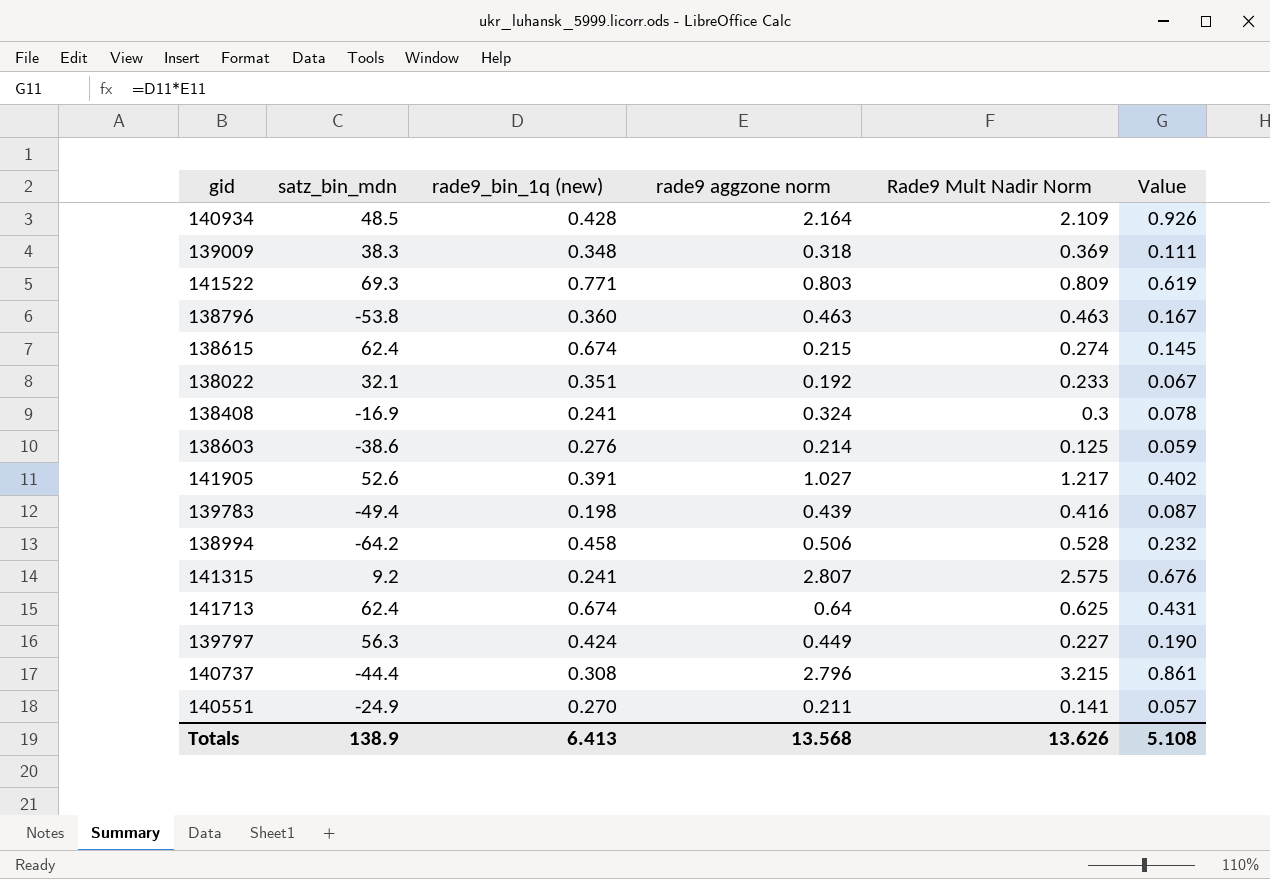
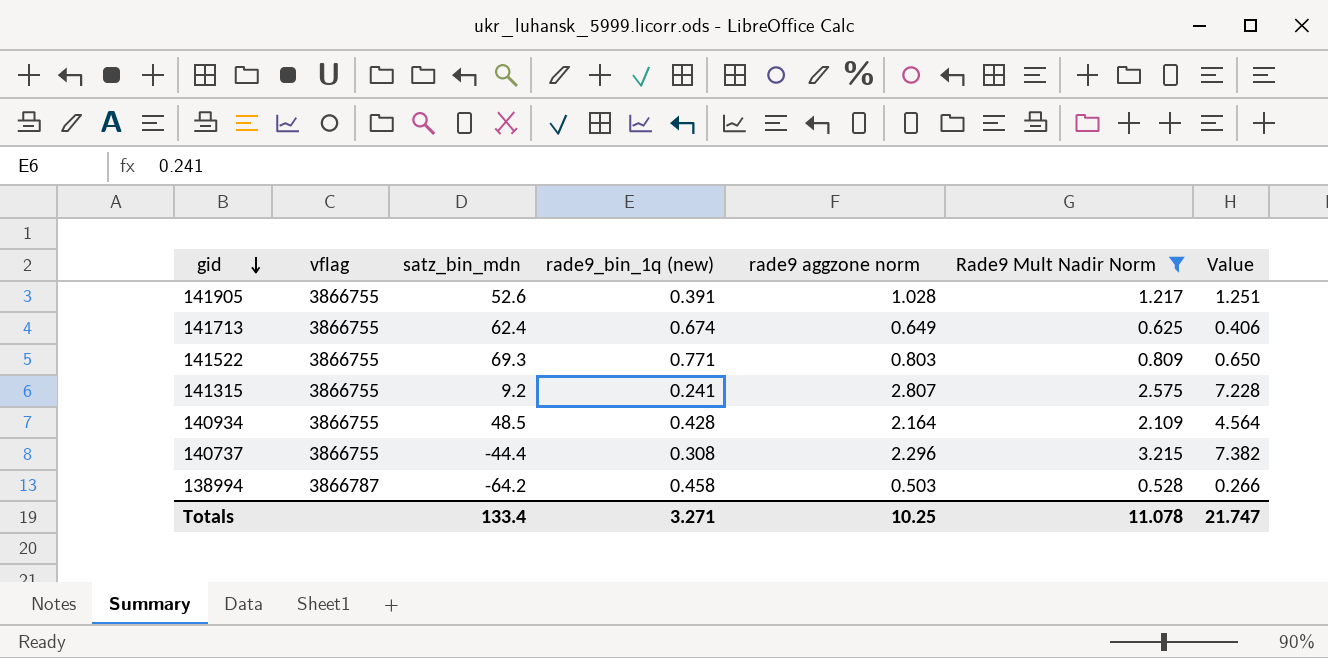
filter: none -> Rade9 Mult Nadir Norm >= 0.528
row order: none -> gid descending
column vflag | position: none -> 2
column Value | formula: [rade9_bin_1q (new)] * [rade9 aggzone norm] -> [rade9 aggzone norm] * [Rade9 Mult Nadir Norm]
141905 | rade9 aggzone norm: 1.027 -> 1.028
141713 | rade9 aggzone norm: 0.64 -> 0.649
140737 | rade9 aggzone norm: 2.796 -> 2.296
138994 | rade9 aggzone norm: 0.506 -> 0.503
Totals | satz_bin_mdn: 138.9 -> 133.4
Totals | rade9_bin_1q (new): 6.413 -> 3.271
Totals | rade9 aggzone norm: 13.568 -> 10.25
Totals | Rade9 Mult Nadir Norm: 13.626 -> 11.078
Totals | Value: 5.108 -> 21.747

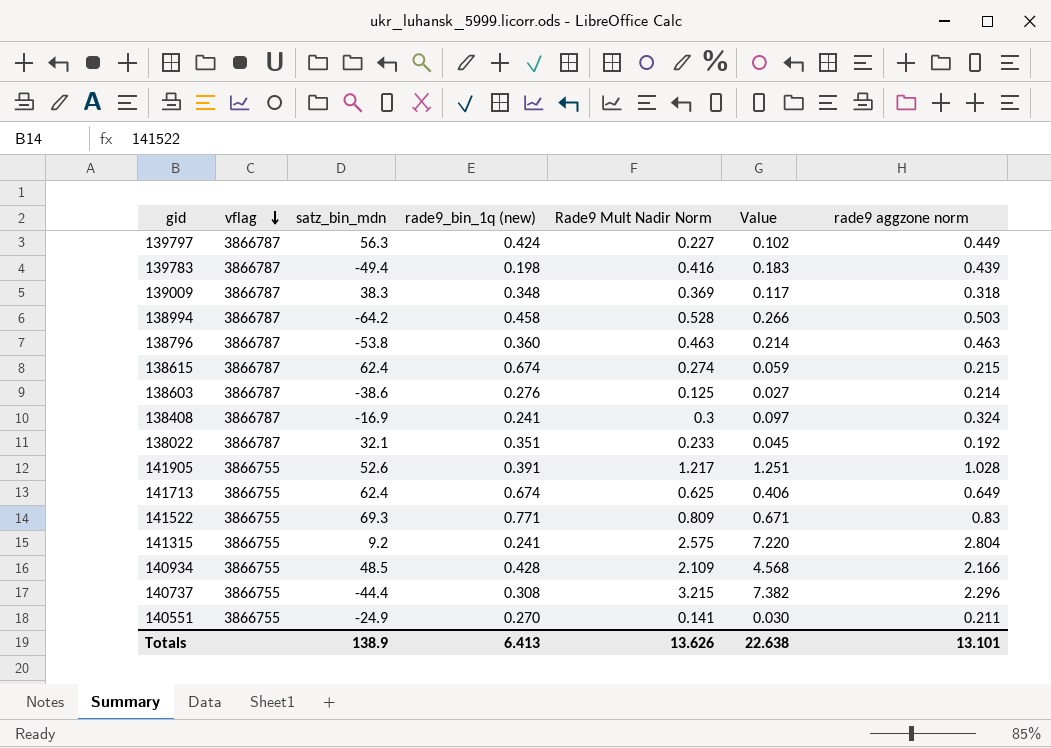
filter: Rade9 Mult Nadir Norm >= 0.528 -> none
row order: gid descending -> vflag descending
column rade9 aggzone norm | position: 5 -> 7
141522 | Value: 0.650 -> 0.671
141522 | rade9 aggzone norm: 0.803 -> 0.83
141315 | Value: 7.228 -> 7.220
141315 | rade9 aggzone norm: 2.807 -> 2.804
140934 | Value: 4.564 -> 4.568
140934 | rade9 aggzone norm: 2.164 -> 2.166
Totals | satz_bin_mdn: 133.4 -> 138.9
Totals | rade9_bin_1q (new): 3.271 -> 6.413
Totals | Rade9 Mult Nadir Norm: 11.078 -> 13.626
Totals | Value: 21.747 -> 22.638
Totals | rade9 aggzone norm: 10.25 -> 13.101

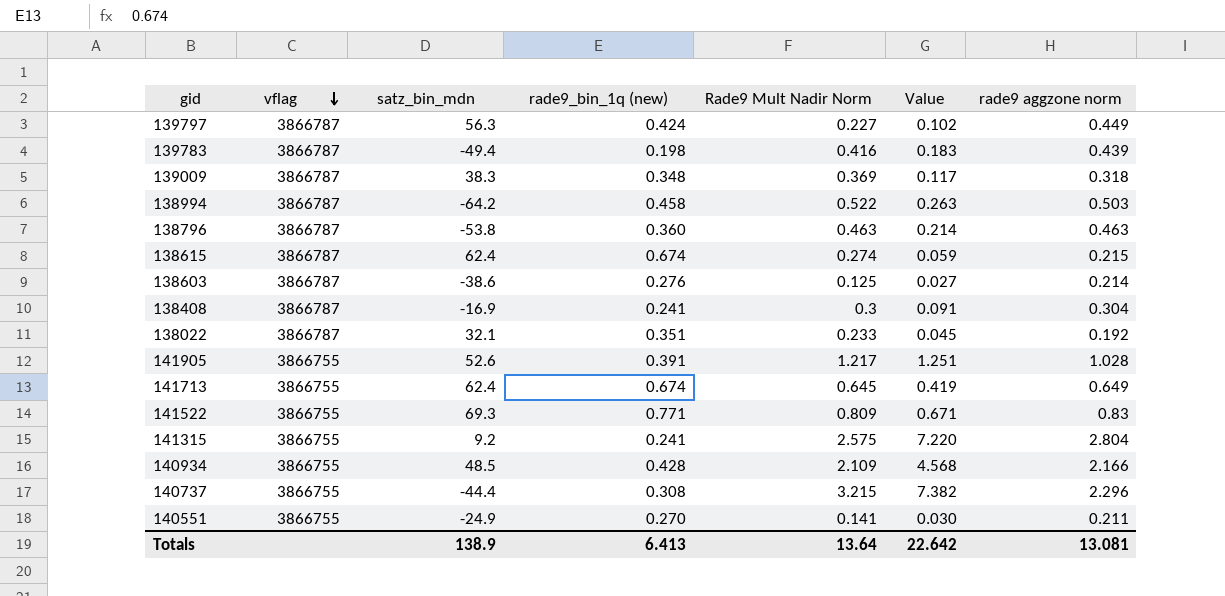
138994 | Rade9 Mult Nadir Norm: 0.528 -> 0.522
138994 | Value: 0.266 -> 0.263
138408 | Value: 0.097 -> 0.091
138408 | rade9 aggzone norm: 0.324 -> 0.304
141713 | Rade9 Mult Nadir Norm: 0.625 -> 0.645
141713 | Value: 0.406 -> 0.419
Totals | Rade9 Mult Nadir Norm: 13.626 -> 13.64
Totals | Value: 22.638 -> 22.642
Totals | rade9 aggzone norm: 13.101 -> 13.081

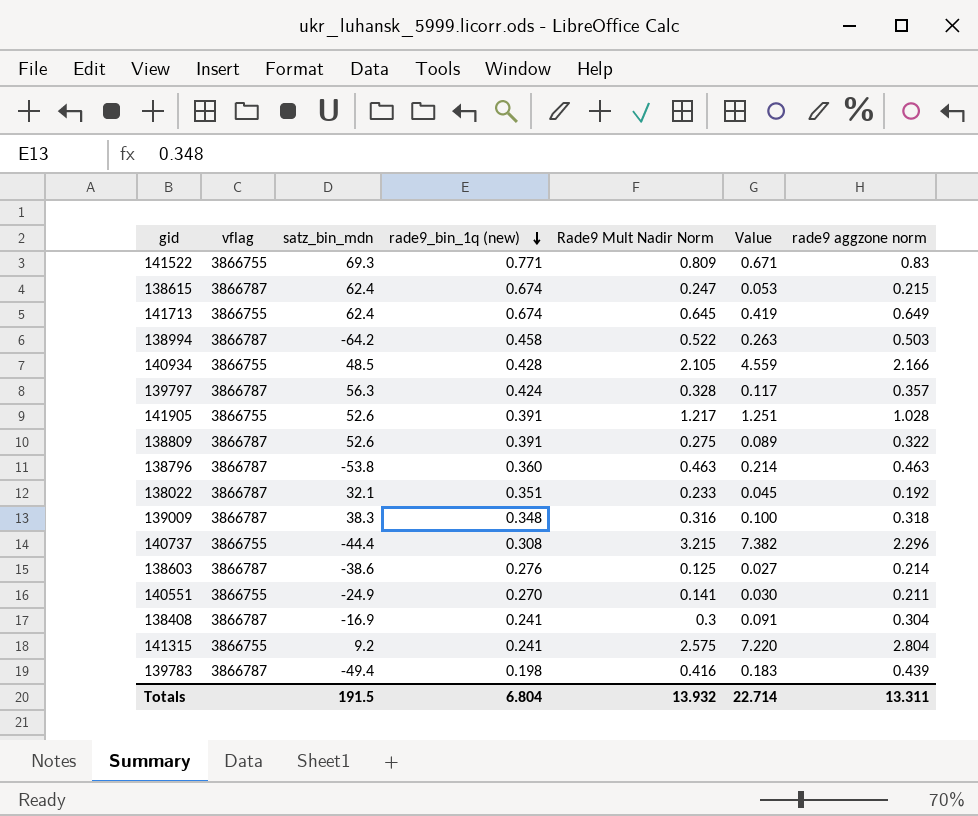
row order: vflag descending -> rade9_bin_1q (new) descending
138615 | Rade9 Mult Nadir Norm: 0.274 -> 0.247
138615 | Value: 0.059 -> 0.053
140934 | Rade9 Mult Nadir Norm: 2.109 -> 2.105
140934 | Value: 4.568 -> 4.559
139797 | Rade9 Mult Nadir Norm: 0.227 -> 0.328
139797 | Value: 0.102 -> 0.117
139797 | rade9 aggzone norm: 0.449 -> 0.357
row 138809: none -> 3866787 | 52.6 | 0.391 | 0.275 | 0.089 | 0.322
139009 | Rade9 Mult Nadir Norm: 0.369 -> 0.316
139009 | Value: 0.117 -> 0.100
Totals | satz_bin_mdn: 138.9 -> 191.5
Totals | rade9_bin_1q (new): 6.413 -> 6.804
Totals | Rade9 Mult Nadir Norm: 13.64 -> 13.932
Totals | Value: 22.642 -> 22.714
Totals | rade9 aggzone norm: 13.081 -> 13.311

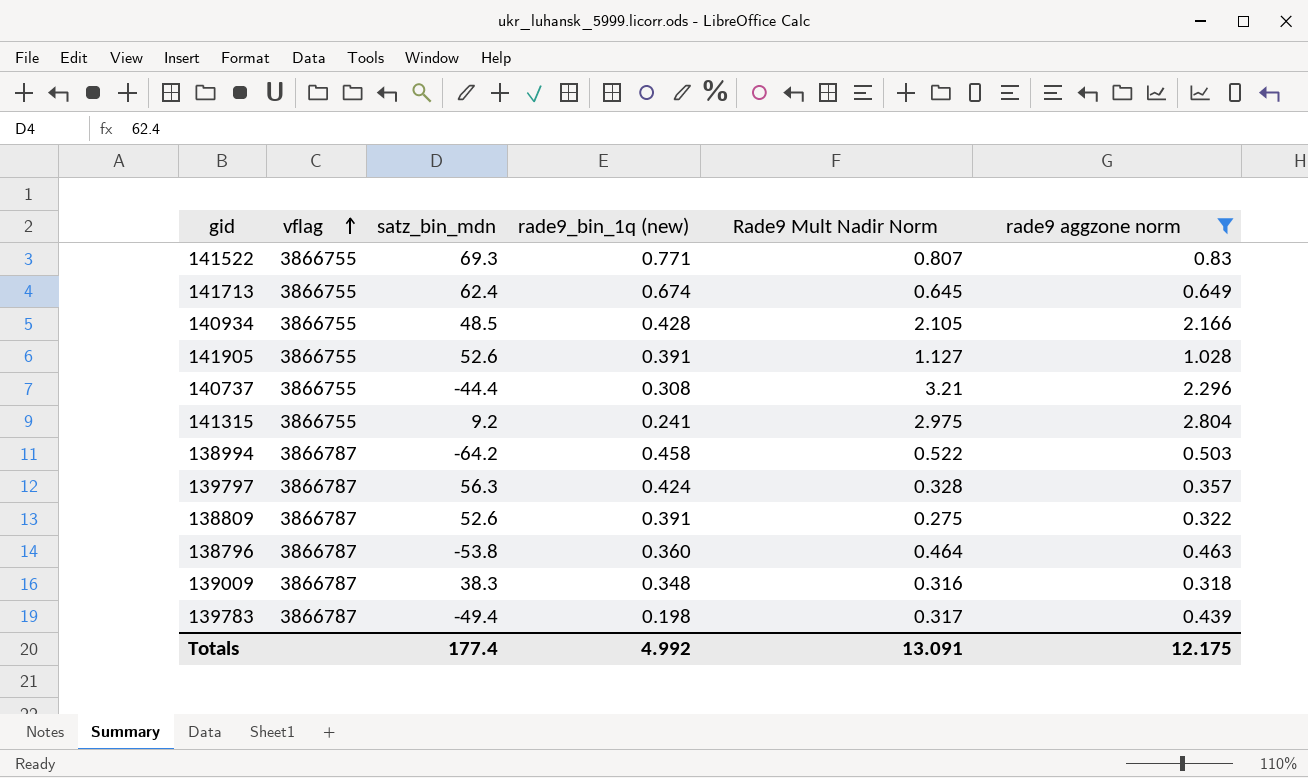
filter: none -> rade9 aggzone norm >= 0.318
row order: rade9_bin_1q (new) descending -> vflag ascending
column Value | formula: [Rade9 Mult Nadir Norm] * [rade9 aggzone norm] -> none
141522 | Rade9 Mult Nadir Norm: 0.809 -> 0.807
141905 | Rade9 Mult Nadir Norm: 1.217 -> 1.127
140737 | Rade9 Mult Nadir Norm: 3.215 -> 3.21
141315 | Rade9 Mult Nadir Norm: 2.575 -> 2.975
138796 | Rade9 Mult Nadir Norm: 0.463 -> 0.464
139783 | Rade9 Mult Nadir Norm: 0.416 -> 0.317
Totals | satz_bin_mdn: 191.5 -> 177.4
Totals | rade9_bin_1q (new): 6.804 -> 4.992
Totals | Rade9 Mult Nadir Norm: 13.932 -> 13.091
Totals | rade9 aggzone norm: 13.311 -> 12.175

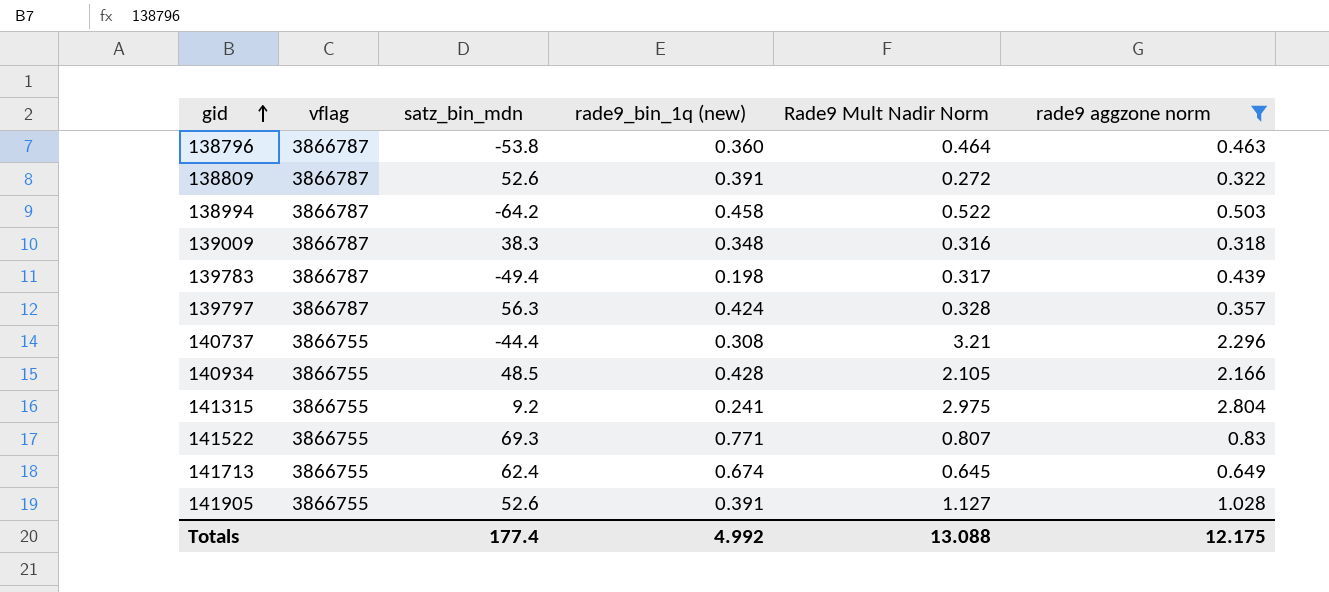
row order: vflag ascending -> gid ascending
138809 | Rade9 Mult Nadir Norm: 0.275 -> 0.272
Totals | Rade9 Mult Nadir Norm: 13.091 -> 13.088

